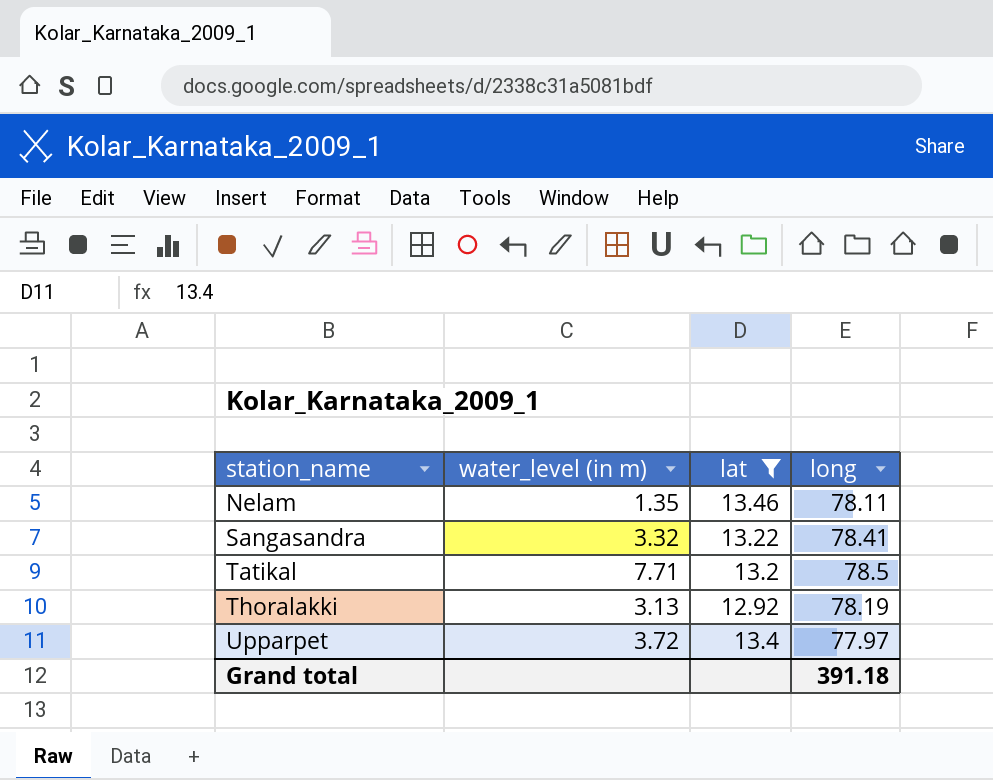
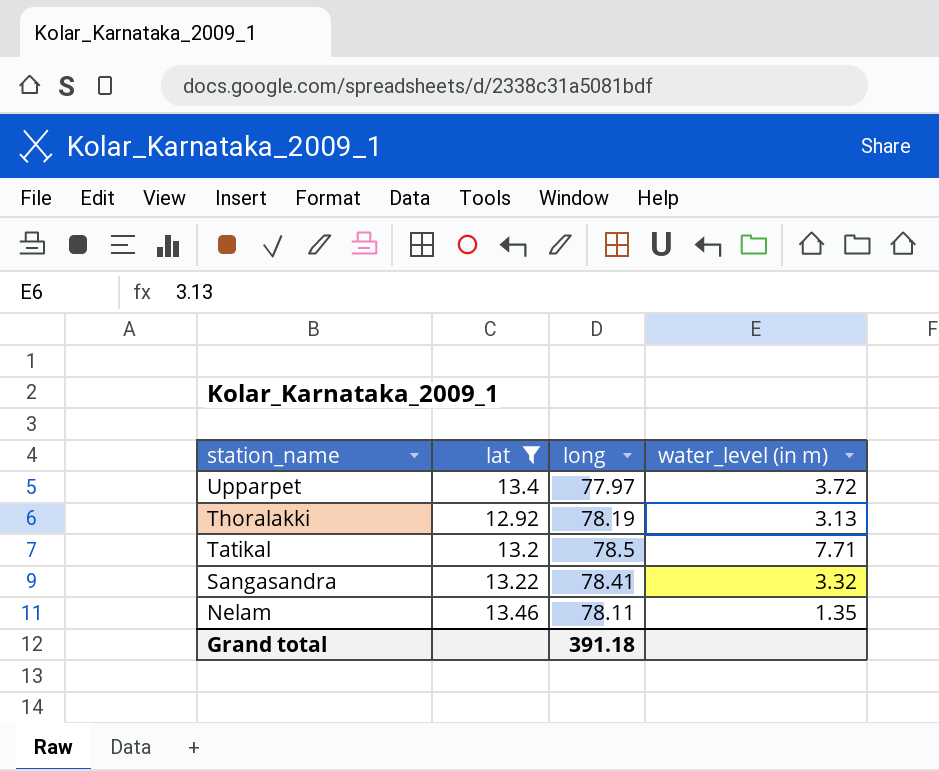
row order: station_name ascending -> station_name descending
column water_level (in m) | position: 2 -> 4

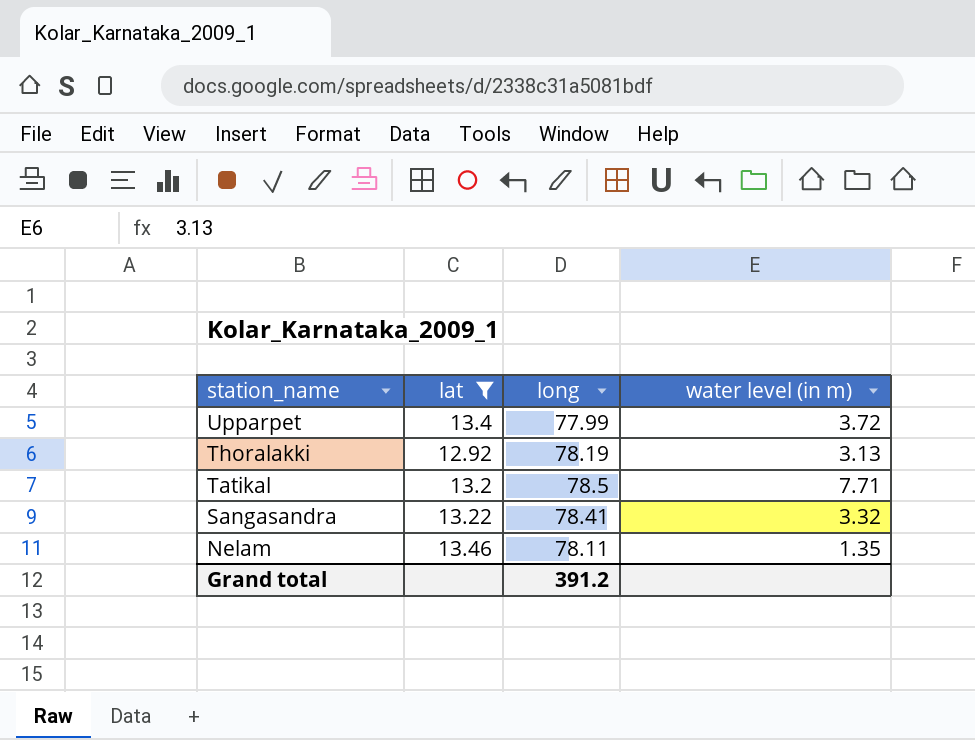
column name: water_level (in m) -> water level (in m)
Upparpet | long: 77.97 -> 77.99
Grand total | long: 391.18 -> 391.2

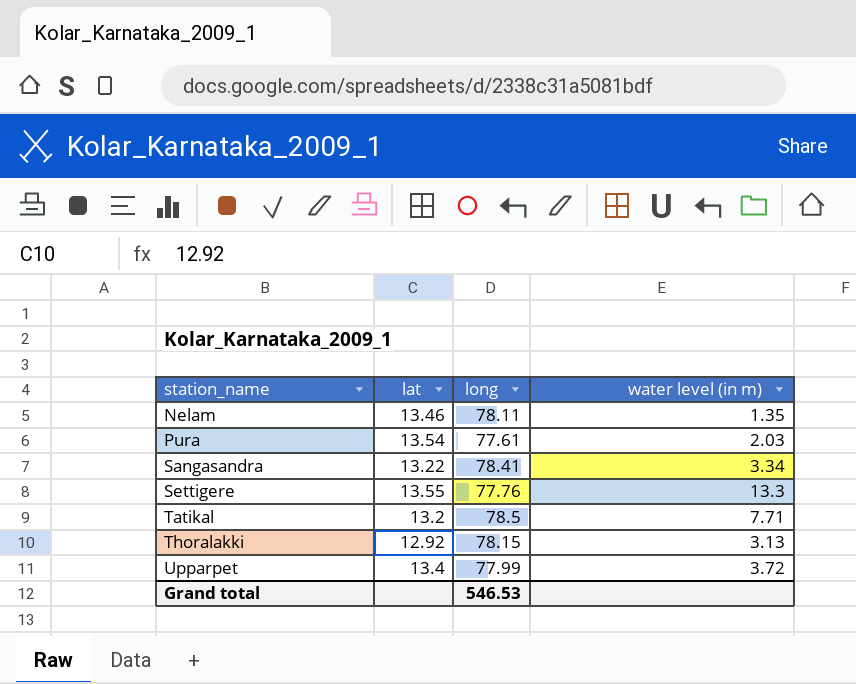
filter: lat <= 13.46 -> none
row order: station_name descending -> station_name ascending
Sangasandra | water level (in m): 3.32 -> 3.34
Thoralakki | long: 78.19 -> 78.15
Grand total | long: 391.2 -> 546.53

